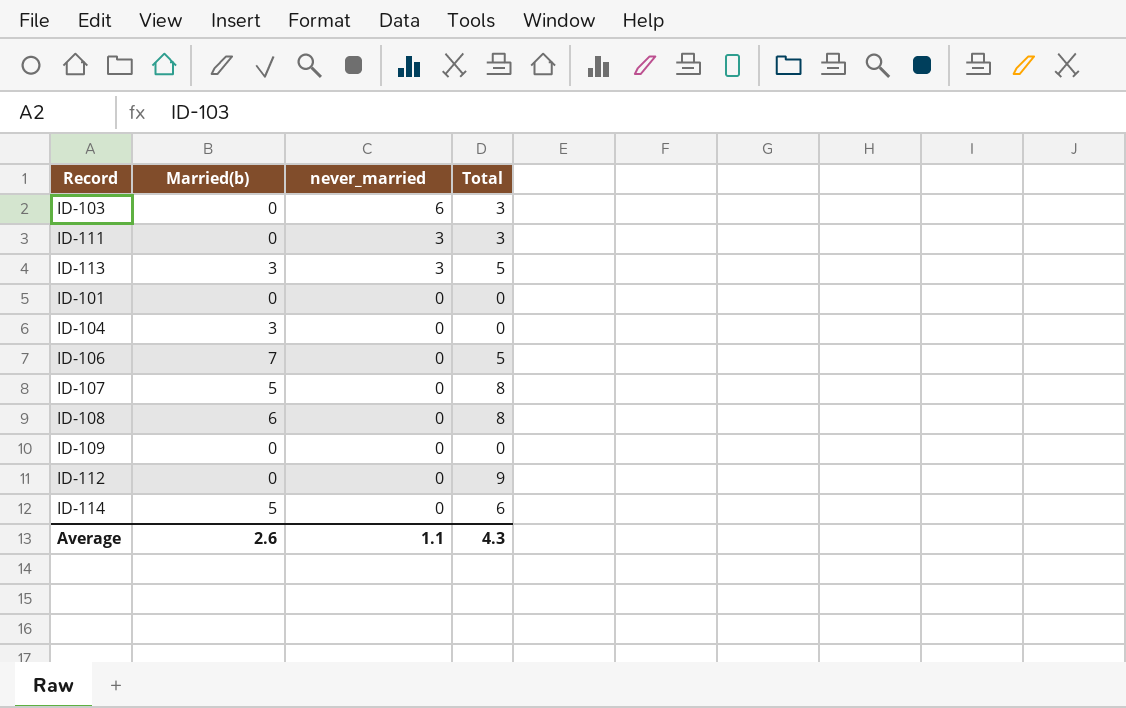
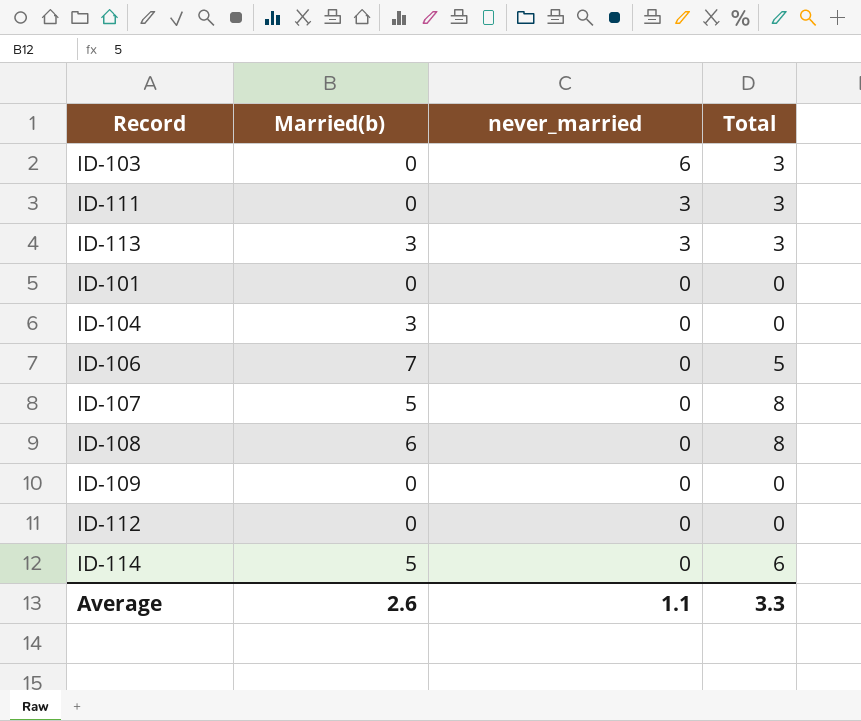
ID-113 | Total: 5 -> 3
ID-112 | Total: 9 -> 0
Average | Total: 4.3 -> 3.3

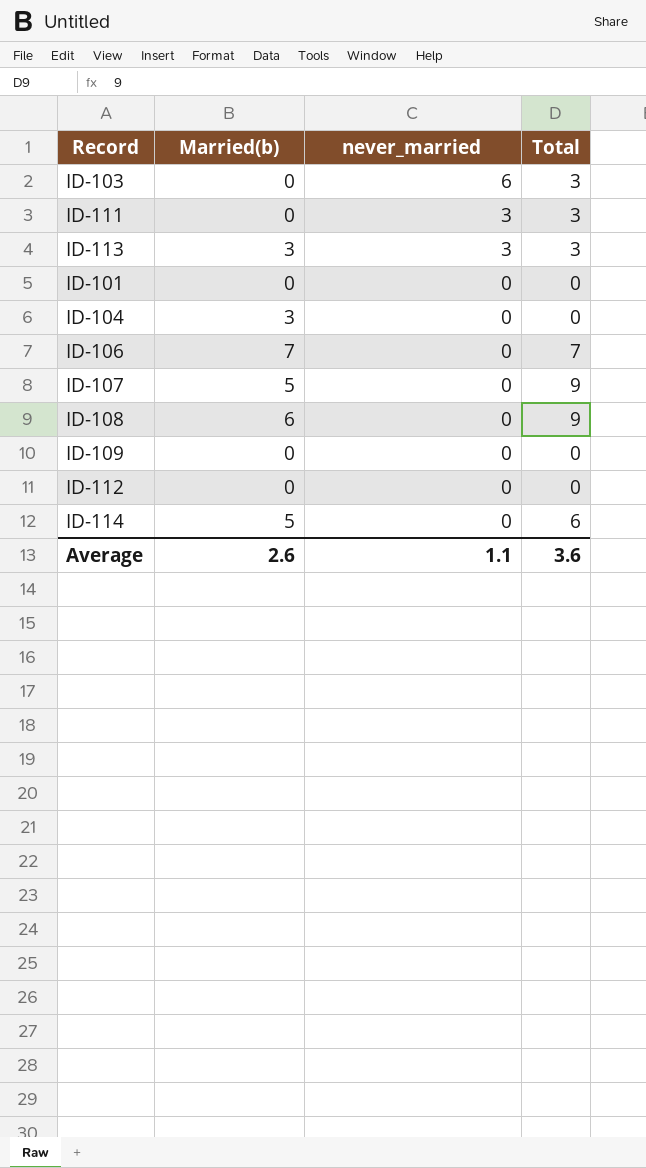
ID-106 | Total: 5 -> 7
ID-107 | Total: 8 -> 9
ID-108 | Total: 8 -> 9
Average | Total: 3.3 -> 3.6

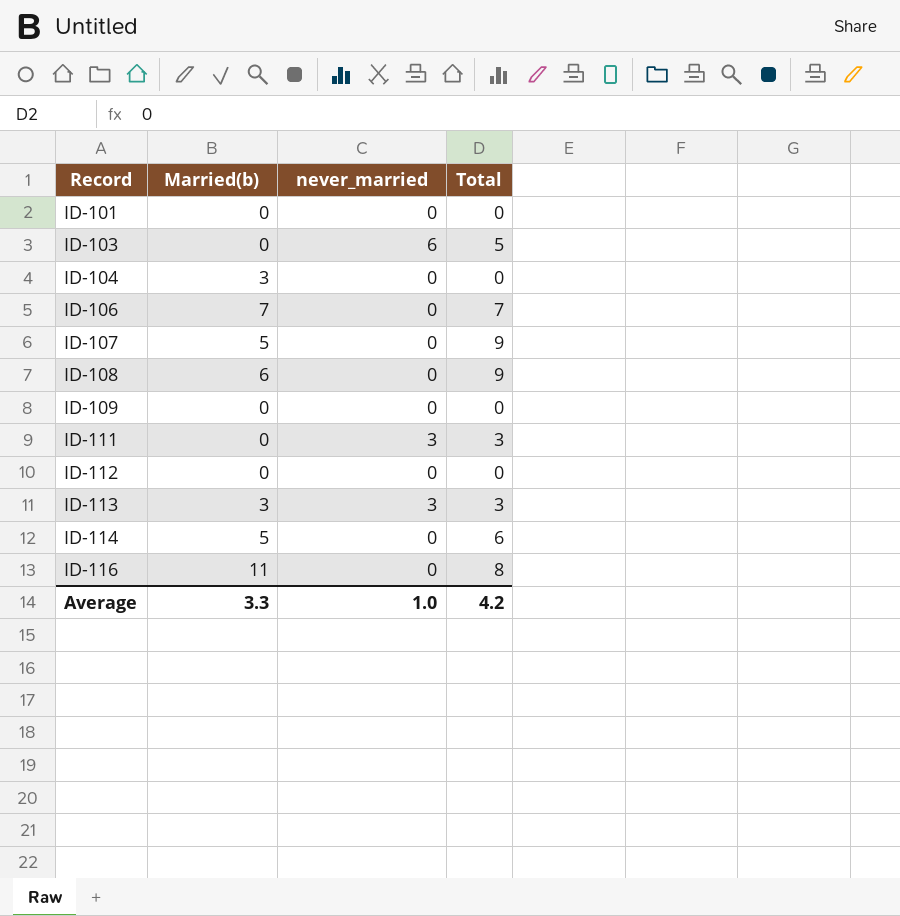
row order: never_married descending -> Record ascending
ID-103 | Total: 3 -> 5
row ID-116: none -> 11 | 0 | 8
Average | Married(b): 2.6 -> 3.3
Average | never_married: 1.1 -> 1.0
Average | Total: 3.6 -> 4.2

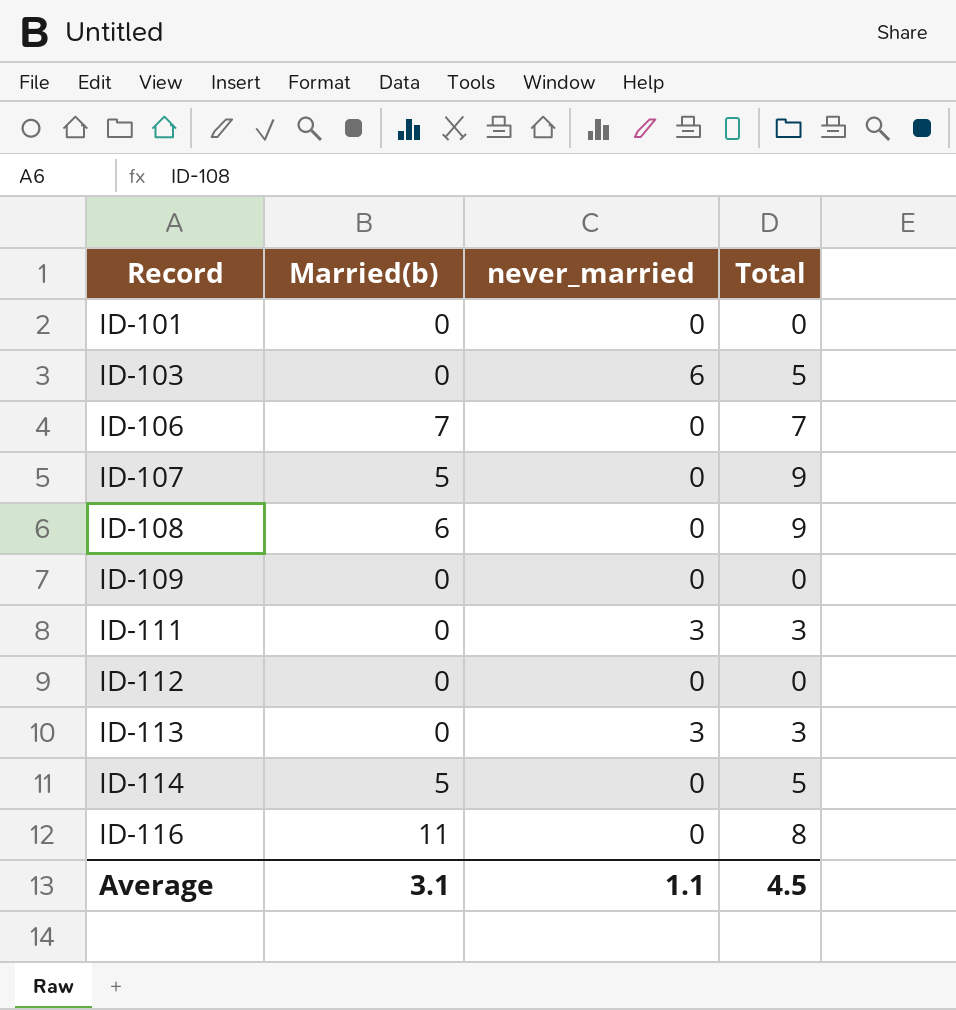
row ID-104: 3 | 0 | 0 -> none
ID-113 | Married(b): 3 -> 0
ID-114 | Total: 6 -> 5
Average | Married(b): 3.3 -> 3.1
Average | never_married: 1.0 -> 1.1
Average | Total: 4.2 -> 4.5

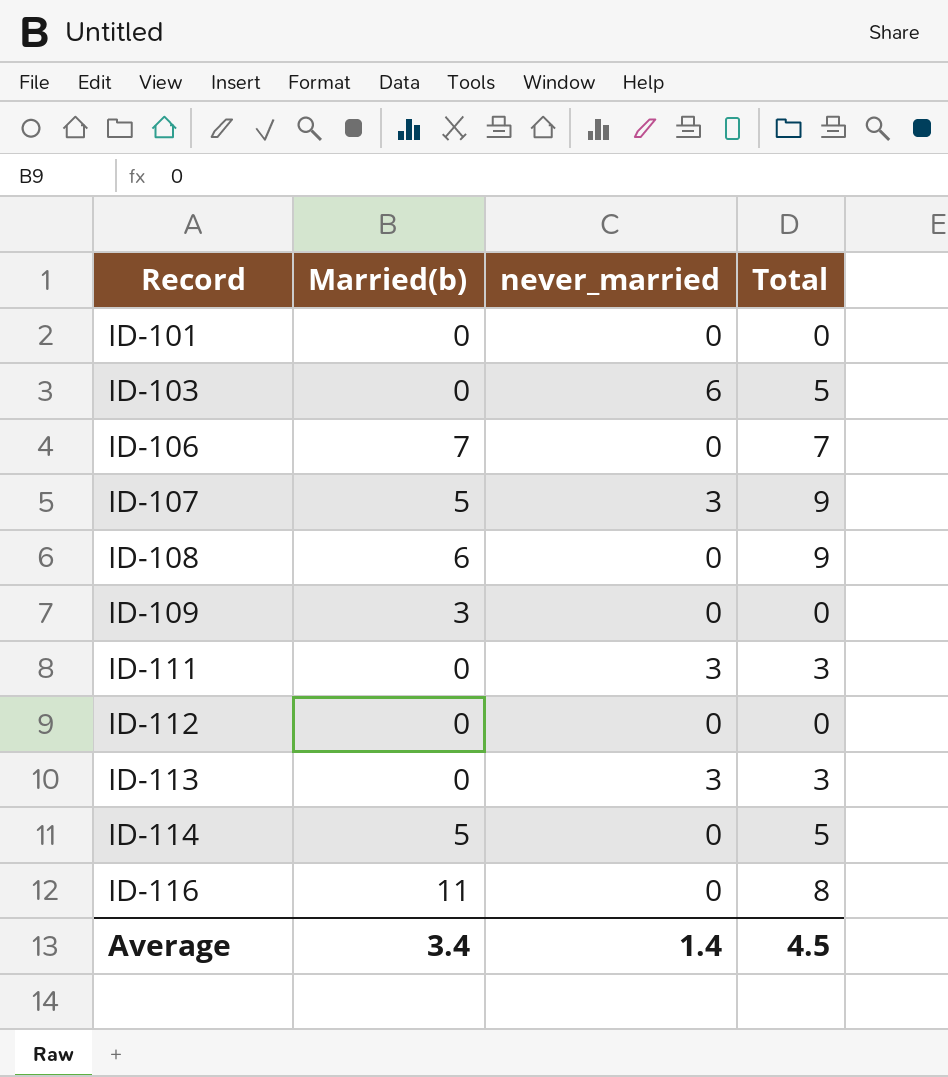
ID-107 | never_married: 0 -> 3
ID-109 | Married(b): 0 -> 3
Average | Married(b): 3.1 -> 3.4
Average | never_married: 1.1 -> 1.4

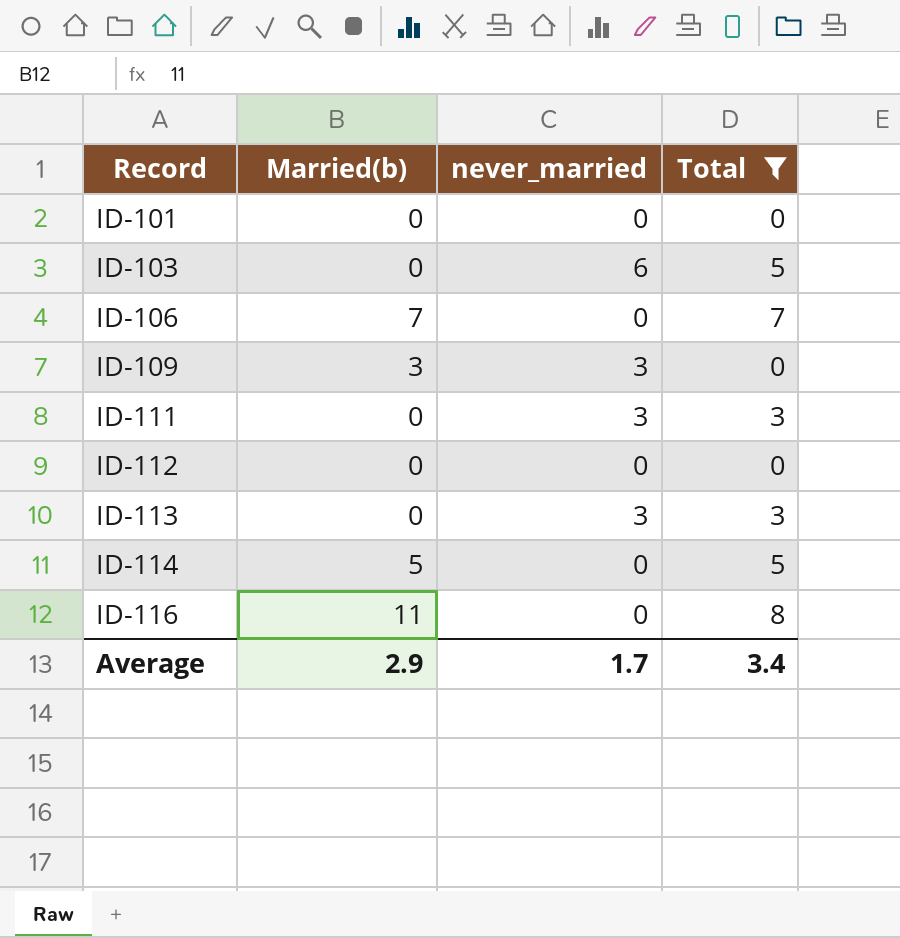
filter: none -> Total != 9
ID-109 | never_married: 0 -> 3
Average | Married(b): 3.4 -> 2.9
Average | never_married: 1.4 -> 1.7
Average | Total: 4.5 -> 3.4

